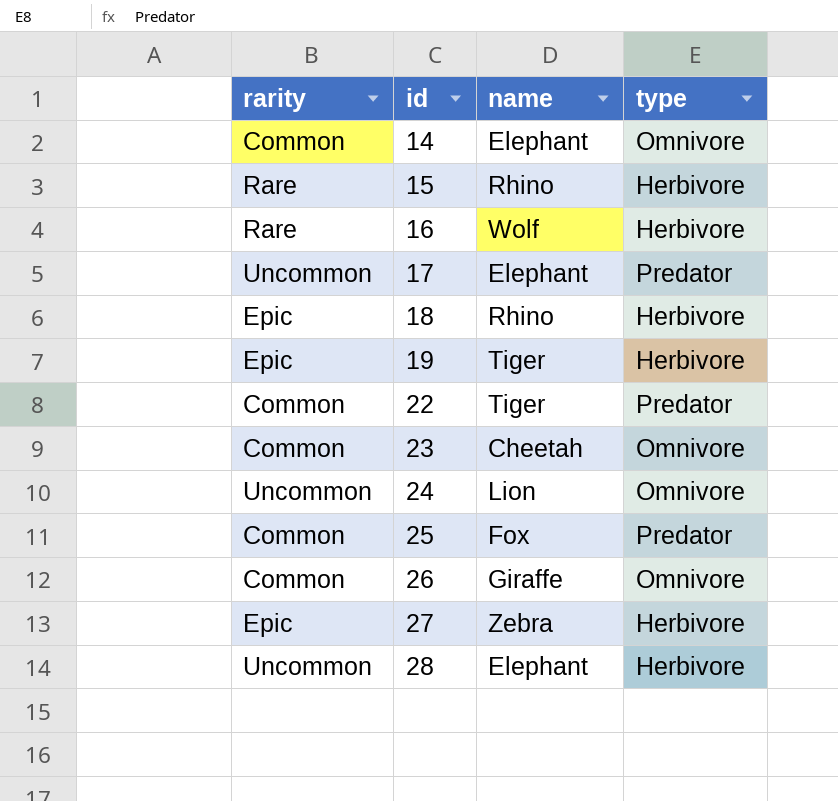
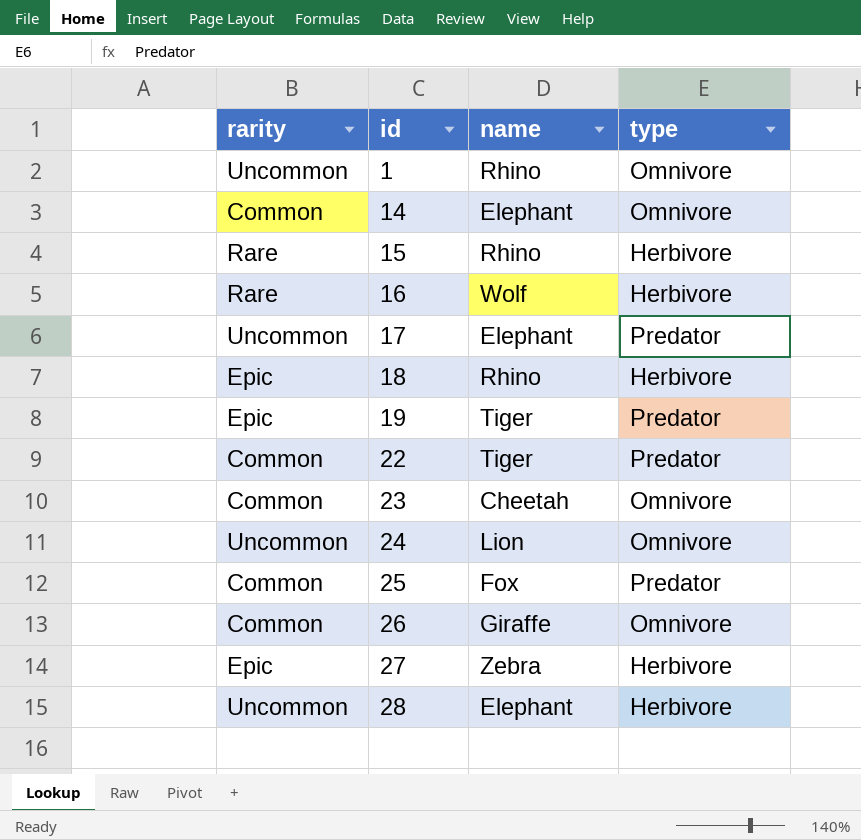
row 1: none -> Uncommon | Rhino | Omnivore
19 | type: Herbivore -> Predator

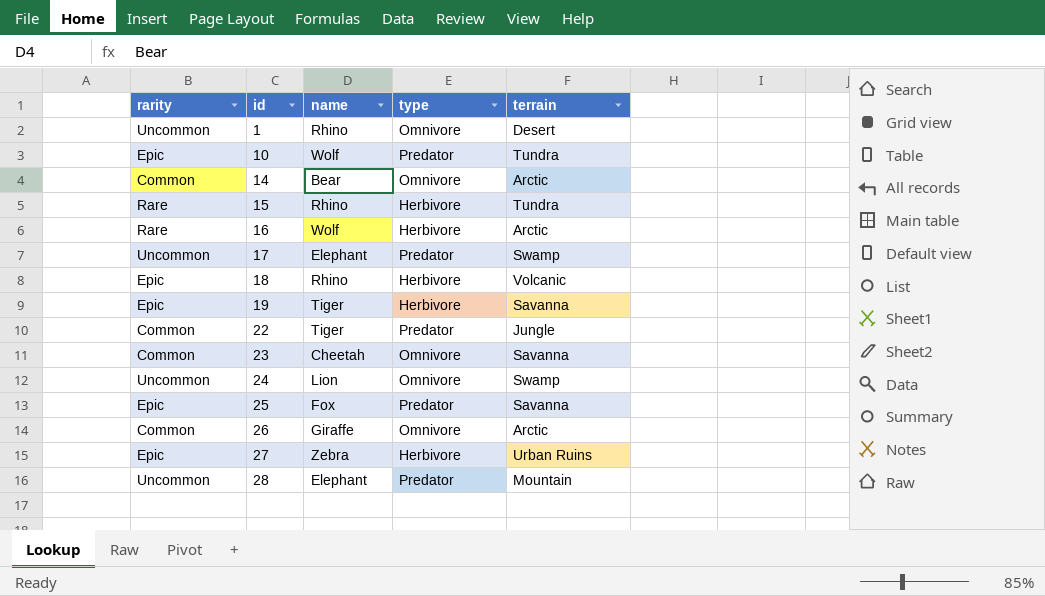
column terrain | position: none -> 5
row 10: none -> Epic | Wolf | Predator | Tundra
14 | name: Elephant -> Bear
19 | type: Predator -> Herbivore
25 | rarity: Common -> Epic
28 | type: Herbivore -> Predator

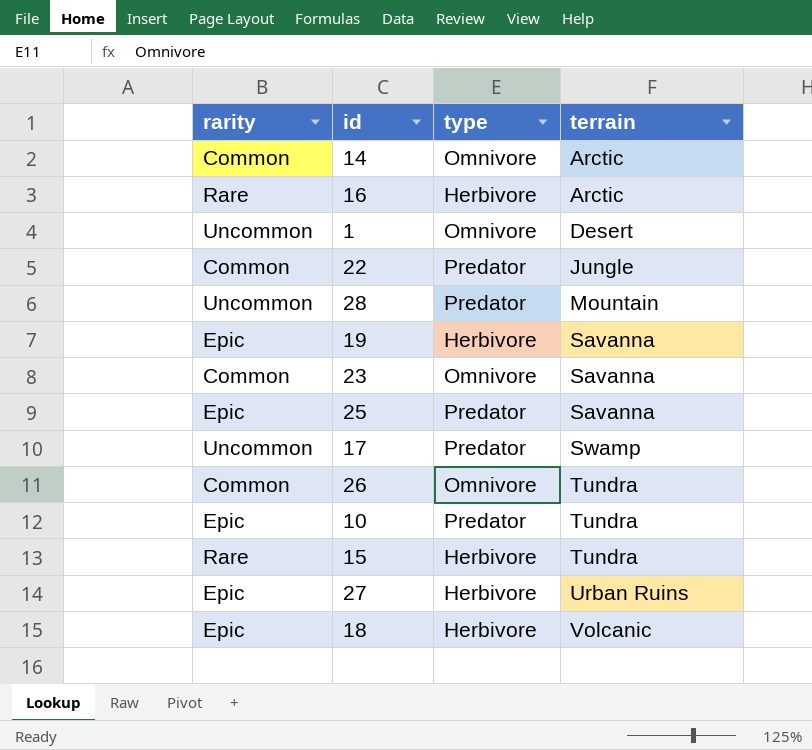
row order: id ascending -> terrain ascending
column name | position: 3 -> none
row 24: Uncommon | Lion | Omnivore | Swamp -> none
26 | terrain: Arctic -> Tundra

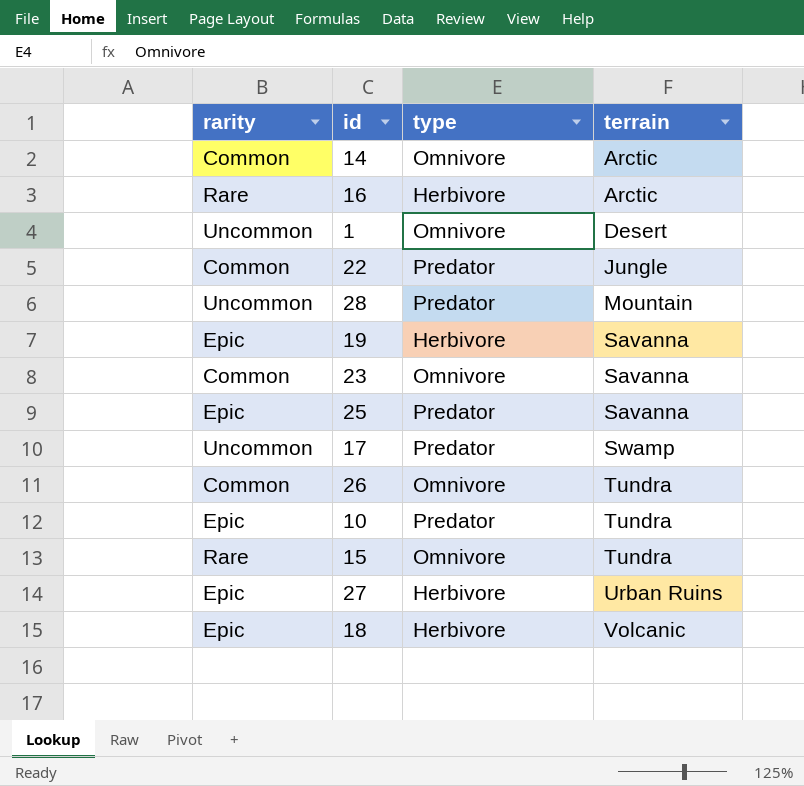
15 | type: Herbivore -> Omnivore

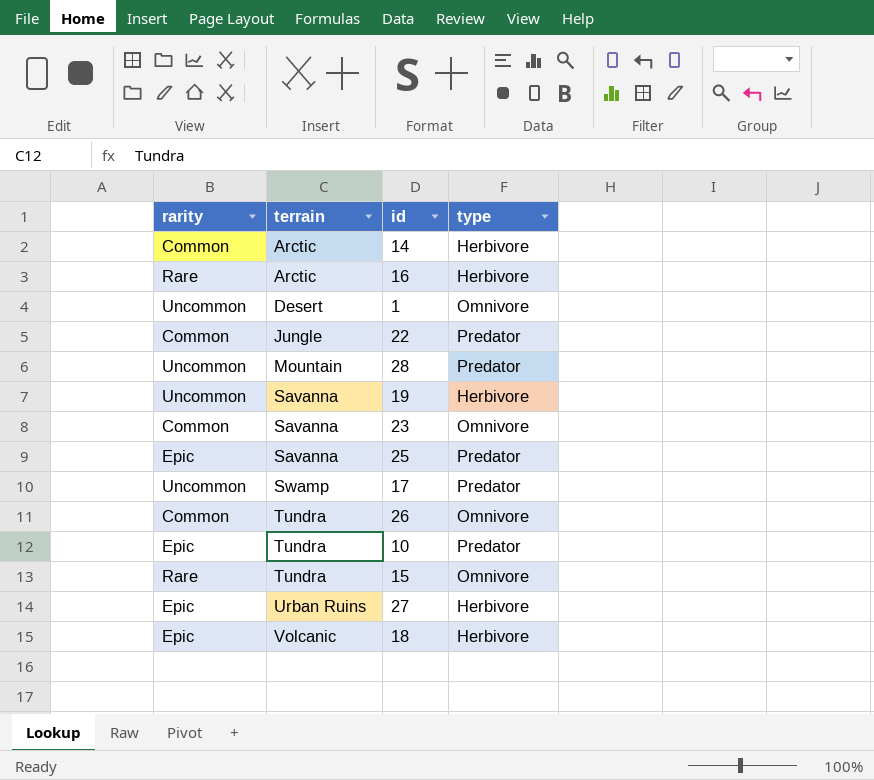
column terrain | position: 4 -> 2
14 | type: Omnivore -> Herbivore
19 | rarity: Epic -> Uncommon

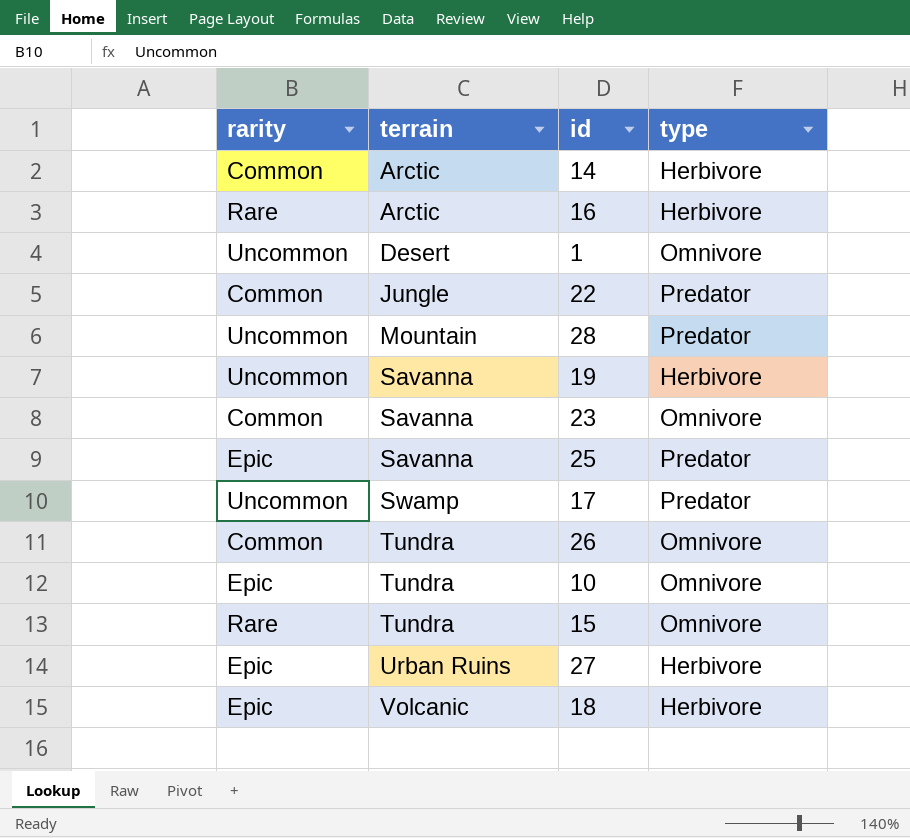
10 | type: Predator -> Omnivore

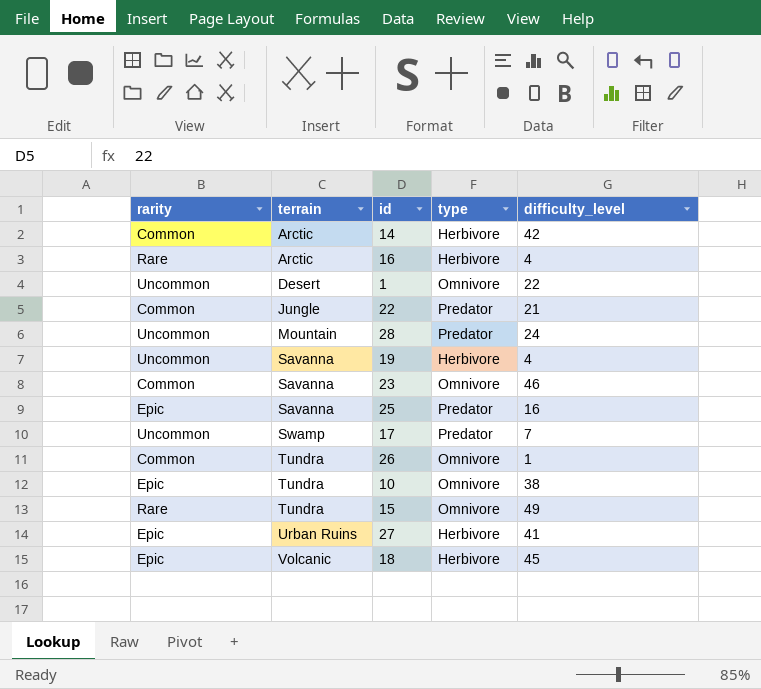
column difficulty_level | position: none -> 5

